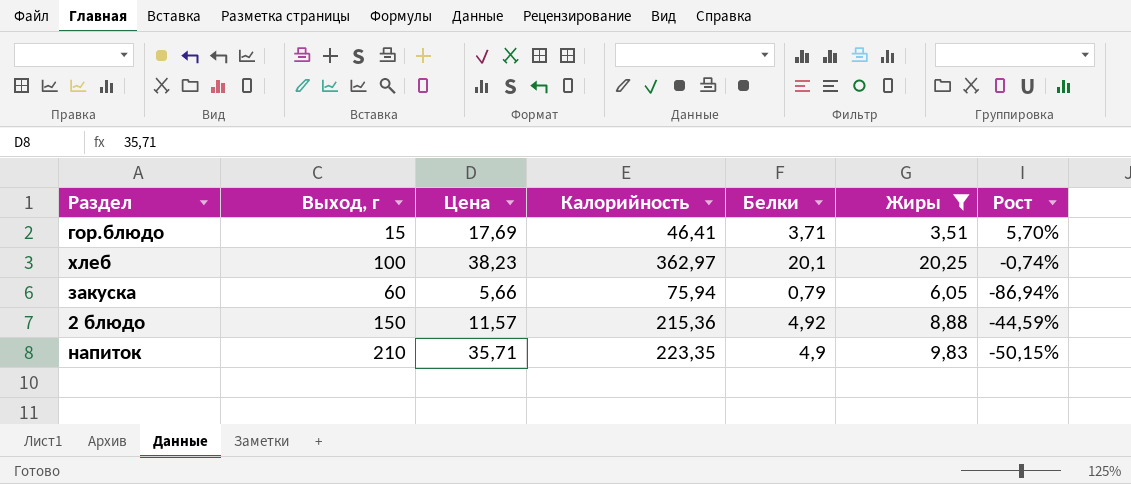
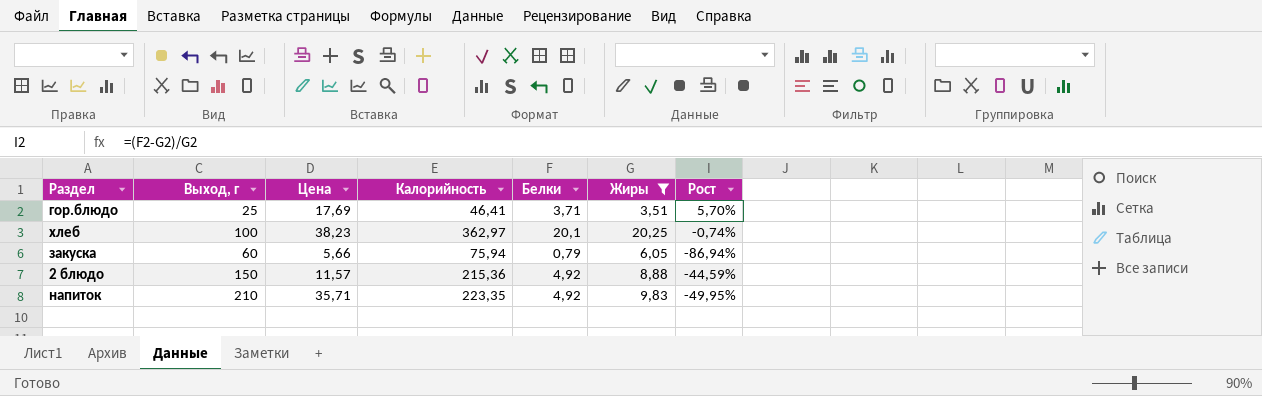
гор.блюдо | Выход, г: 15 -> 25
напиток | Белки: 4,9 -> 4,92
напиток | Рост: -50,15% -> -49,95%

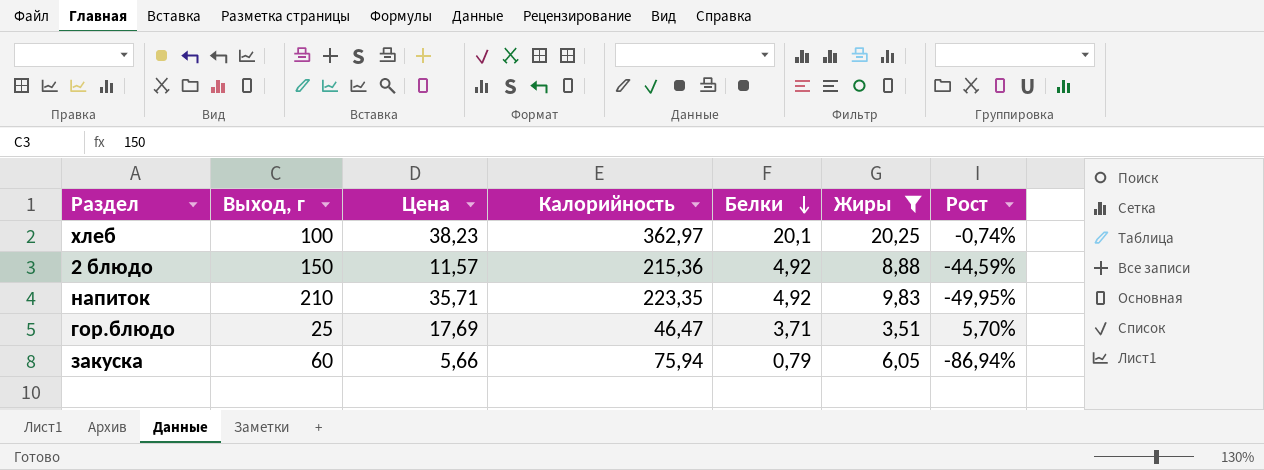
row order: none -> Белки descending
гор.блюдо | Калорийность: 46,41 -> 46,47

